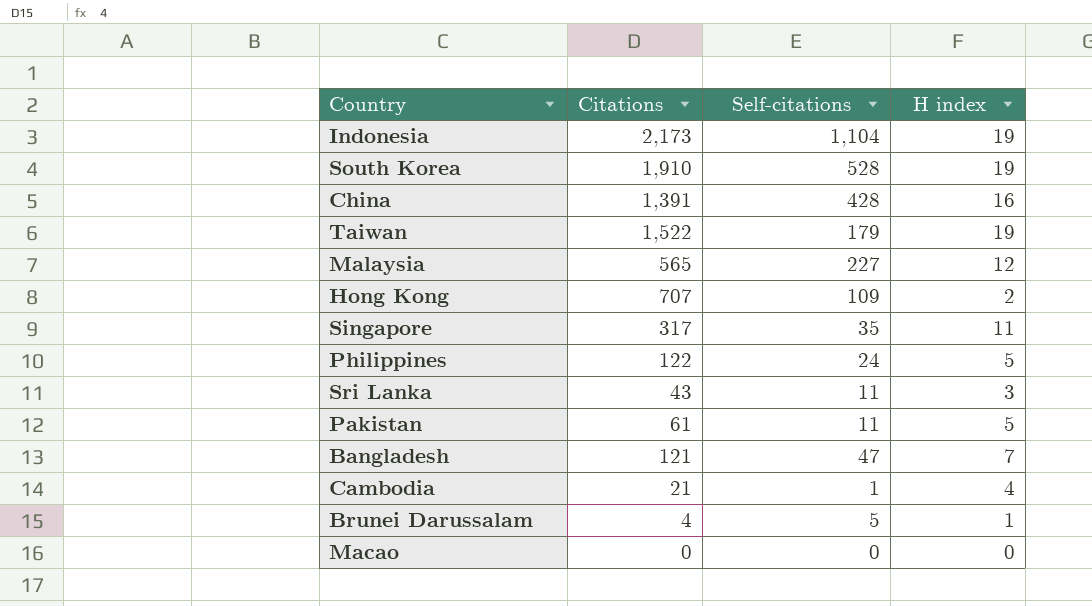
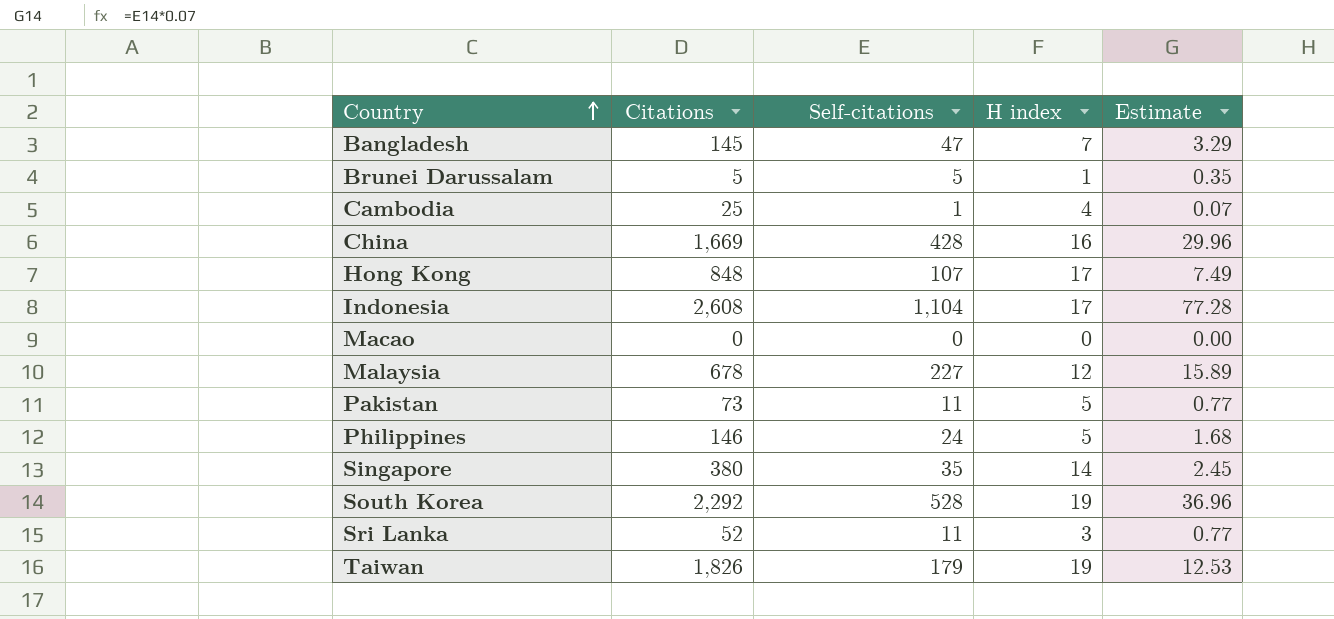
row order: none -> Country ascending
column Estimate | formula: none -> [Self-citations] * 0.07
Bangladesh | Citations: 121 -> 145
Brunei Darussalam | Citations: 4 -> 5
Cambodia | Citations: 21 -> 25
China | Citations: 1,391 -> 1,669
Hong Kong | Citations: 707 -> 848
Hong Kong | Self-citations: 109 -> 107
Hong Kong | H index: 2 -> 17
Indonesia | Citations: 2,173 -> 2,608
Indonesia | H index: 19 -> 17
Malaysia | Citations: 565 -> 678
Pakistan | Citations: 61 -> 73
Philippines | Citations: 122 -> 146
Singapore | Citations: 317 -> 380
Singapore | H index: 11 -> 14
South Korea | Citations: 1,910 -> 2,292
Sri Lanka | Citations: 43 -> 52
Taiwan | Citations: 1,522 -> 1,826

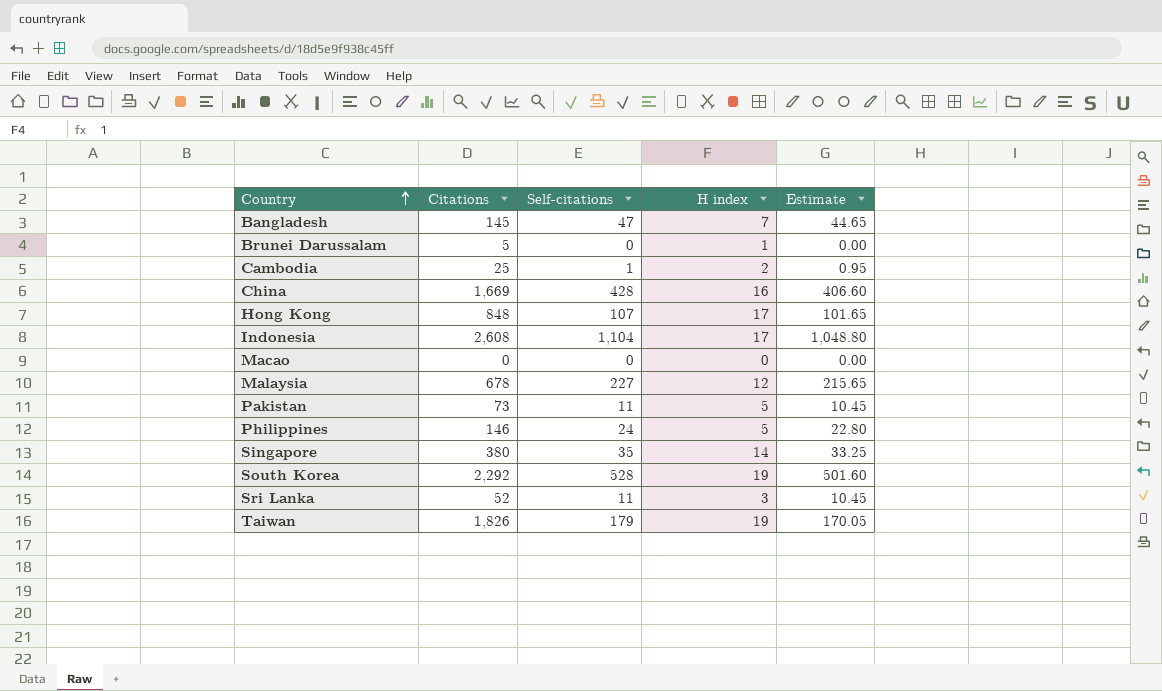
column Estimate | formula: [Self-citations] * 0.07 -> [Self-citations] * 0.95
Brunei Darussalam | Self-citations: 5 -> 0
Cambodia | H index: 4 -> 2

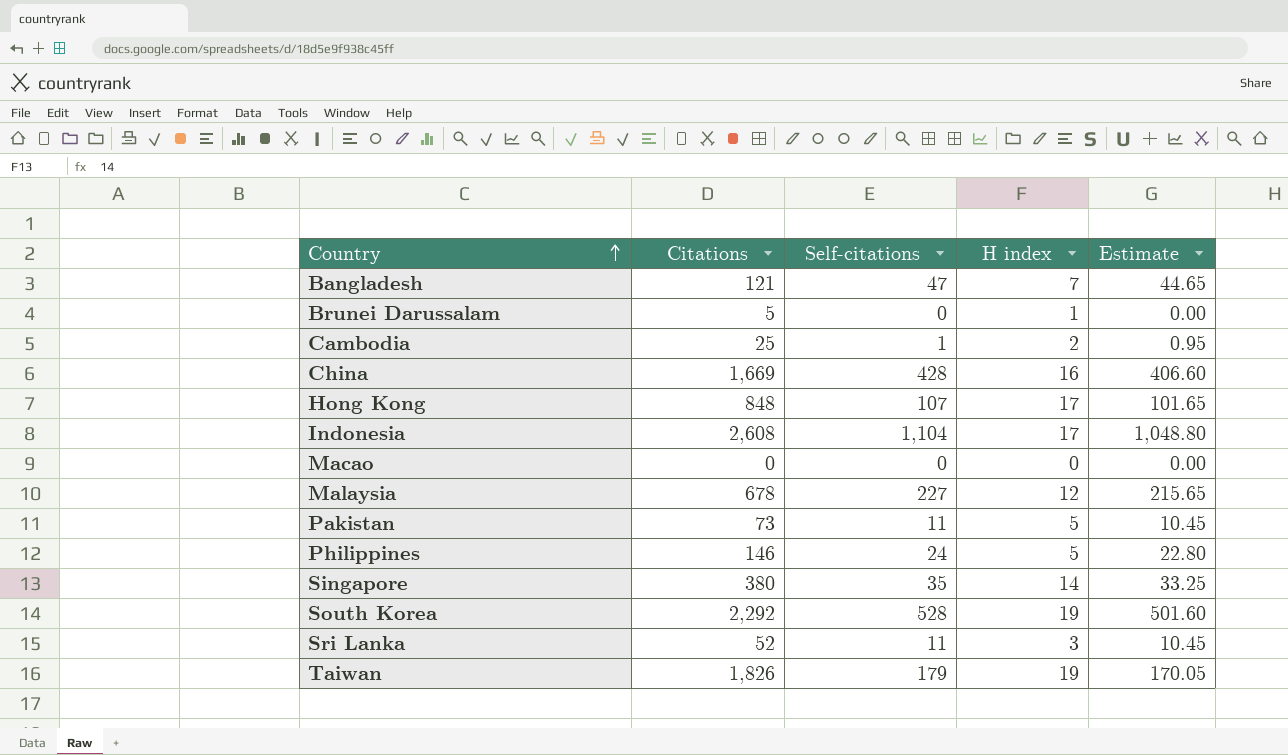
Bangladesh | Citations: 145 -> 121

